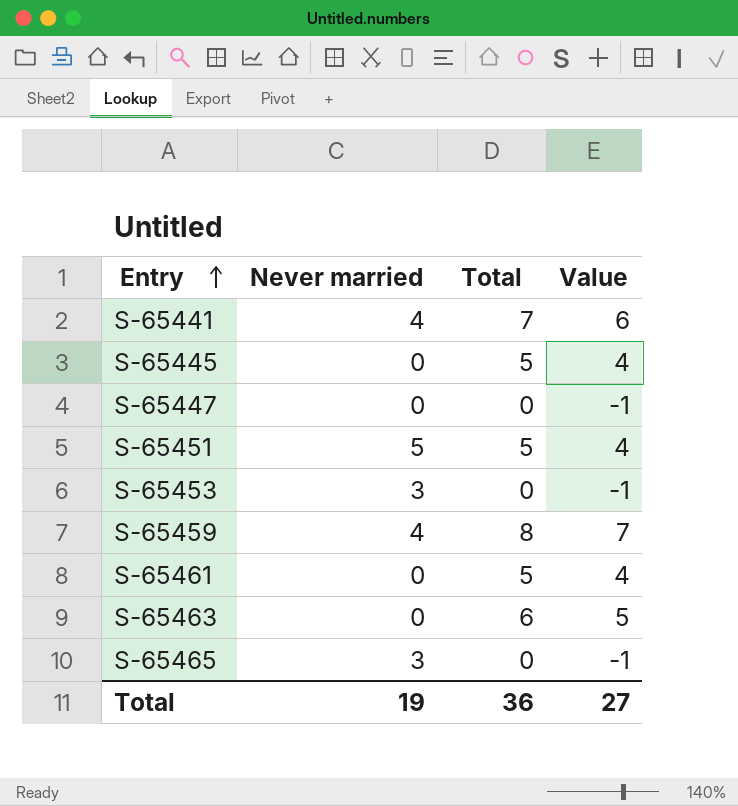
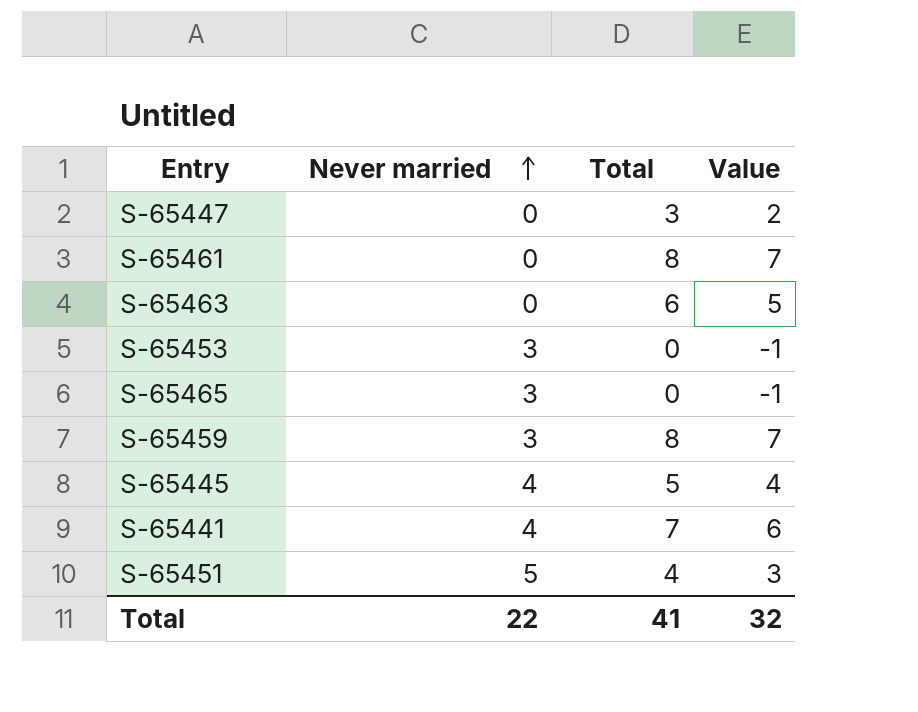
row order: Entry ascending -> Never married ascending
S-65447 | Total: 0 -> 3
S-65447 | Value: -1 -> 2
S-65461 | Total: 5 -> 8
S-65461 | Value: 4 -> 7
S-65459 | Never married: 4 -> 3
S-65445 | Never married: 0 -> 4
S-65451 | Total: 5 -> 4
S-65451 | Value: 4 -> 3
Total | Never married: 19 -> 22
Total | Total: 36 -> 41
Total | Value: 27 -> 32

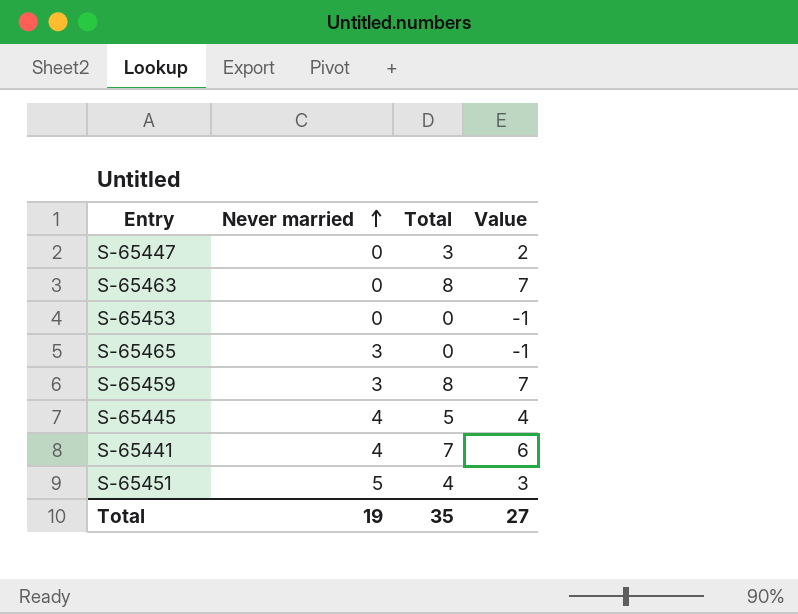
row S-65461: 0 | 8 | 7 -> none
S-65463 | Total: 6 -> 8
S-65463 | Value: 5 -> 7
S-65453 | Never married: 3 -> 0
Total | Never married: 22 -> 19
Total | Total: 41 -> 35
Total | Value: 32 -> 27

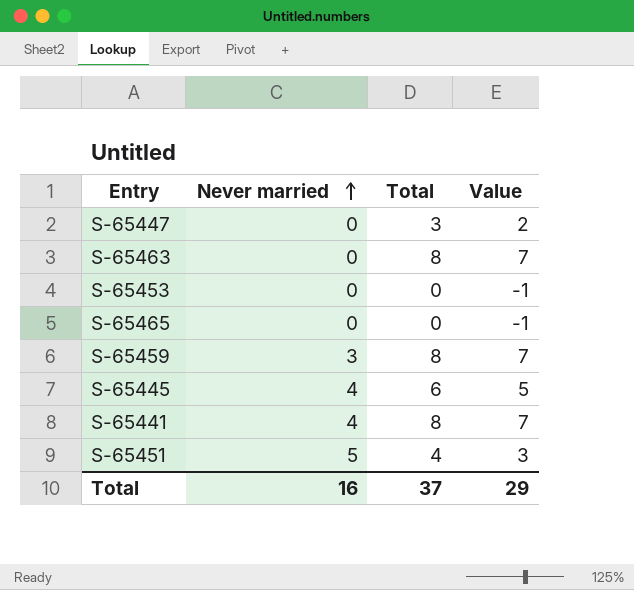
S-65465 | Never married: 3 -> 0
S-65445 | Total: 5 -> 6
S-65445 | Value: 4 -> 5
S-65441 | Total: 7 -> 8
S-65441 | Value: 6 -> 7
Total | Never married: 19 -> 16
Total | Total: 35 -> 37
Total | Value: 27 -> 29

